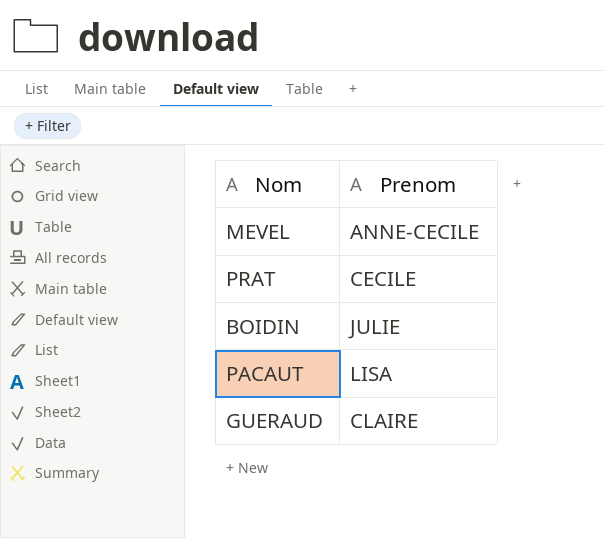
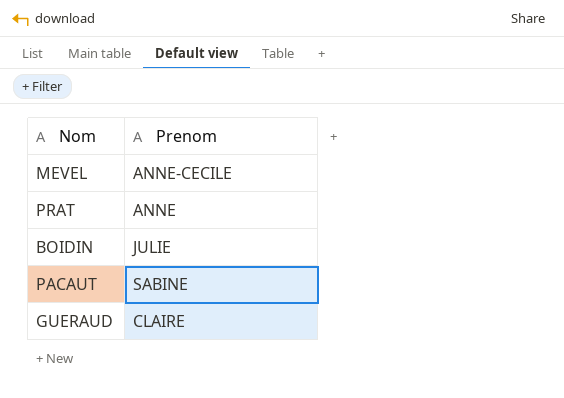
PRAT | Prenom: CECILE -> ANNE
PACAUT | Prenom: LISA -> SABINE

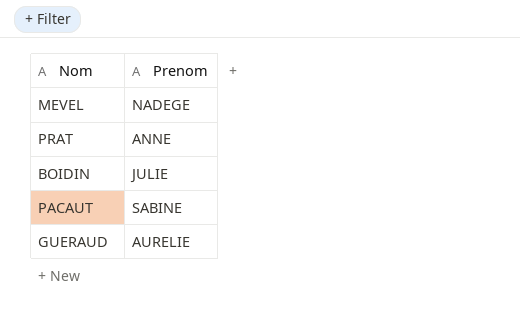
MEVEL | Prenom: ANNE-CECILE -> NADEGE
GUERAUD | Prenom: CLAIRE -> AURELIE

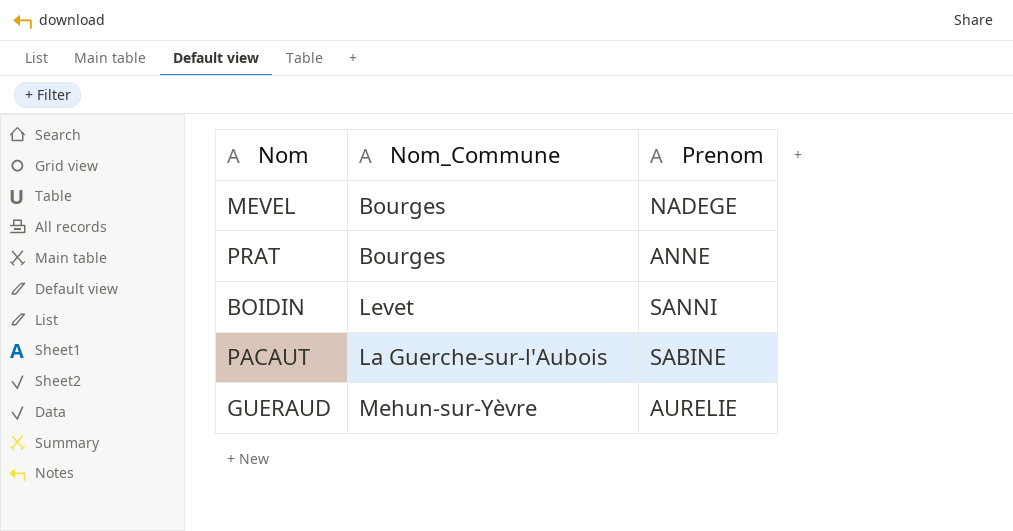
column Nom_Commune | position: none -> 2
BOIDIN | Prenom: JULIE -> SANNI

